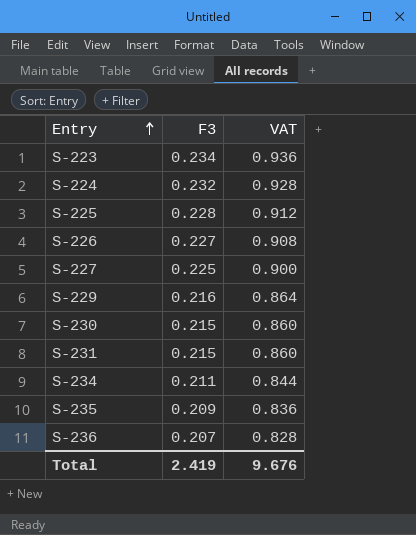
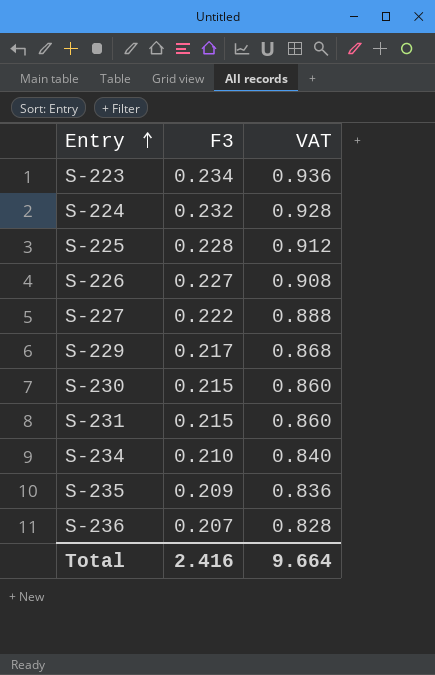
S-227 | F3: 0.225 -> 0.222
S-227 | VAT: 0.900 -> 0.888
S-229 | F3: 0.216 -> 0.217
S-229 | VAT: 0.864 -> 0.868
S-234 | F3: 0.211 -> 0.210
S-234 | VAT: 0.844 -> 0.840
Total | F3: 2.419 -> 2.416
Total | VAT: 9.676 -> 9.664

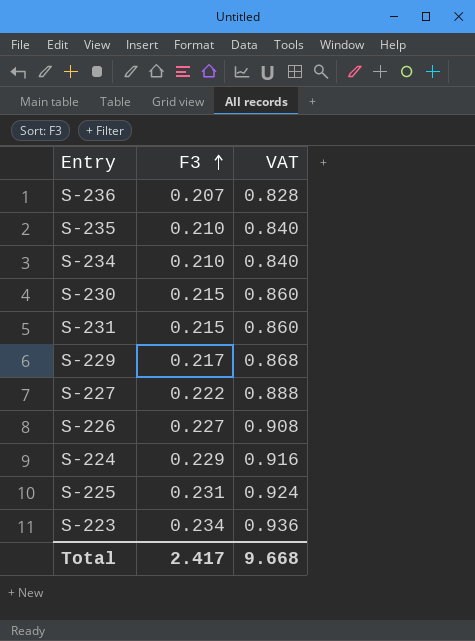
row order: Entry ascending -> F3 ascending
S-235 | F3: 0.209 -> 0.210
S-235 | VAT: 0.836 -> 0.840
S-224 | F3: 0.232 -> 0.229
S-224 | VAT: 0.928 -> 0.916
S-225 | F3: 0.228 -> 0.231
S-225 | VAT: 0.912 -> 0.924
Total | F3: 2.416 -> 2.417
Total | VAT: 9.664 -> 9.668

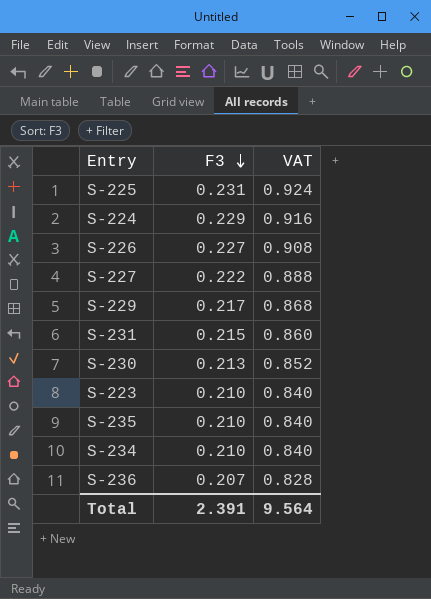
row order: F3 ascending -> F3 descending
S-230 | F3: 0.215 -> 0.213
S-230 | VAT: 0.860 -> 0.852
S-223 | F3: 0.234 -> 0.210
S-223 | VAT: 0.936 -> 0.840
Total | F3: 2.417 -> 2.391
Total | VAT: 9.668 -> 9.564

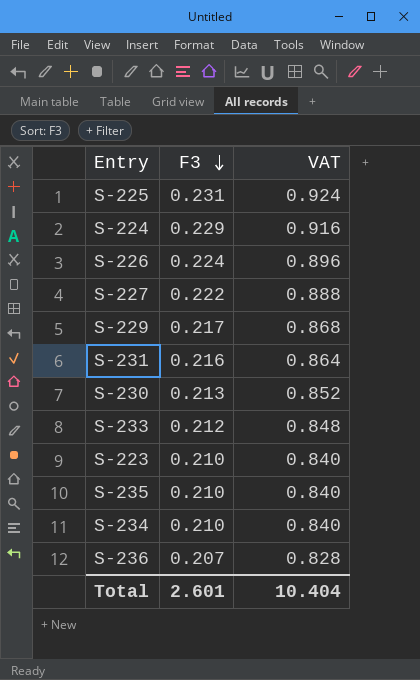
S-226 | F3: 0.227 -> 0.224
S-226 | VAT: 0.908 -> 0.896
S-231 | F3: 0.215 -> 0.216
S-231 | VAT: 0.860 -> 0.864
row S-233: none -> 0.212 | 0.848
Total | F3: 2.391 -> 2.601
Total | VAT: 9.564 -> 10.404

